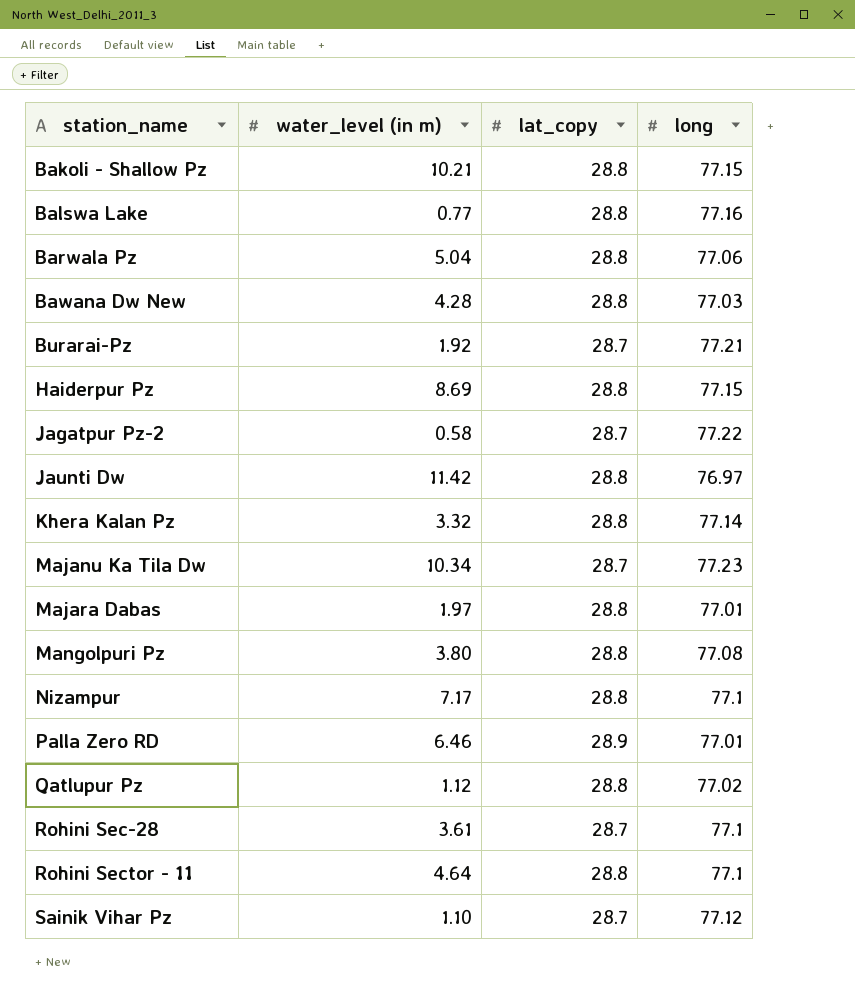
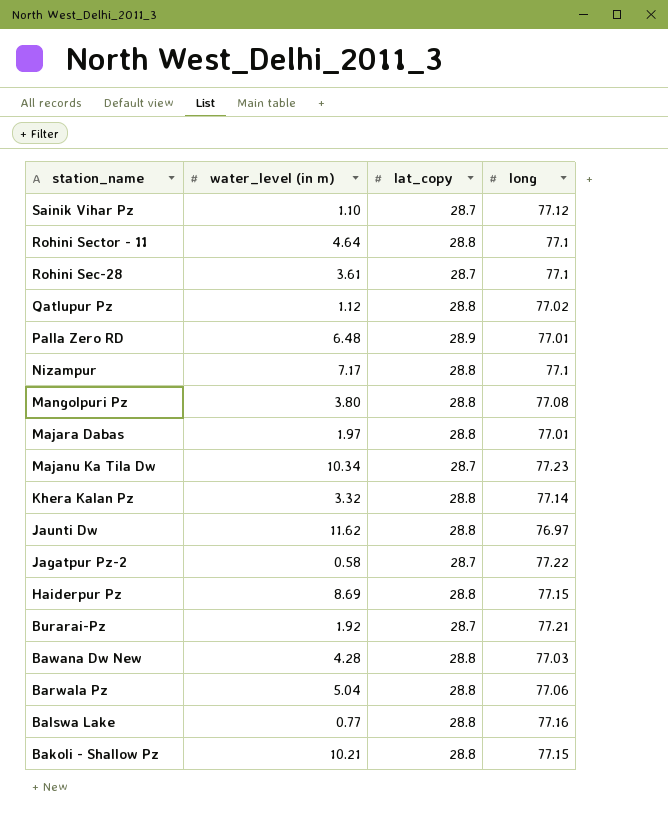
row order: station_name ascending -> station_name descending
Palla Zero RD | water_level (in m): 6.46 -> 6.48
Jaunti Dw | water_level (in m): 11.42 -> 11.62

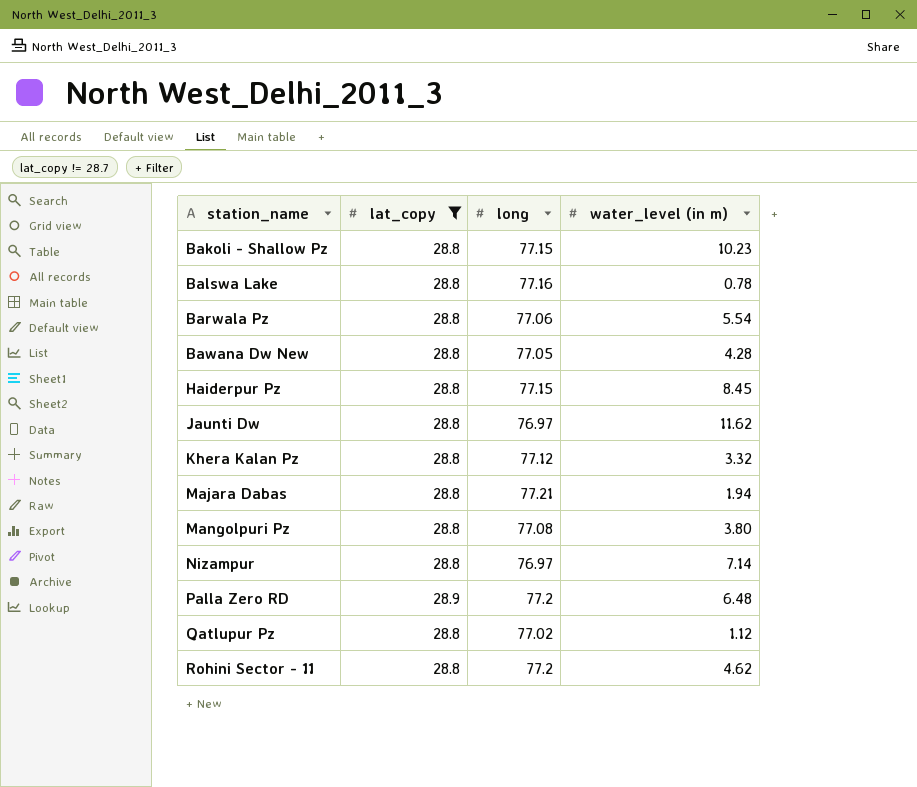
filter: none -> lat_copy != 28.7
row order: station_name descending -> station_name ascending
column water_level (in m) | position: 2 -> 4
Bakoli - Shallow Pz | water_level (in m): 10.21 -> 10.23
Balswa Lake | water_level (in m): 0.77 -> 0.78
Barwala Pz | water_level (in m): 5.04 -> 5.54
Bawana Dw New | long: 77.03 -> 77.05
Haiderpur Pz | water_level (in m): 8.69 -> 8.45
Khera Kalan Pz | long: 77.14 -> 77.12
Majara Dabas | long: 77.01 -> 77.21
Majara Dabas | water_level (in m): 1.97 -> 1.94
Nizampur | long: 77.1 -> 76.97
Nizampur | water_level (in m): 7.17 -> 7.14
Palla Zero RD | long: 77.01 -> 77.2
Rohini Sector - 11 | long: 77.1 -> 77.2
Rohini Sector - 11 | water_level (in m): 4.64 -> 4.62

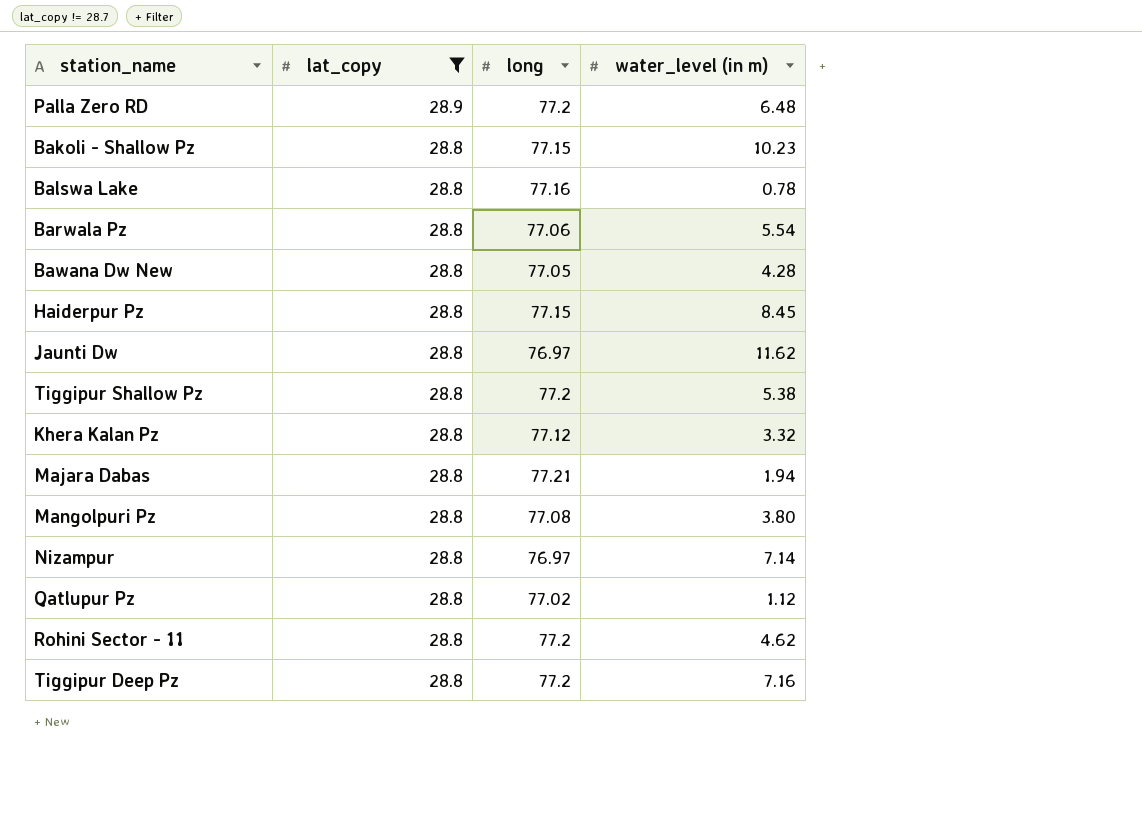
row order: station_name ascending -> lat_copy descending
row Tiggipur Shallow Pz: none -> 28.8 | 77.2 | 5.38
row Tiggipur Deep Pz: none -> 28.8 | 77.2 | 7.16

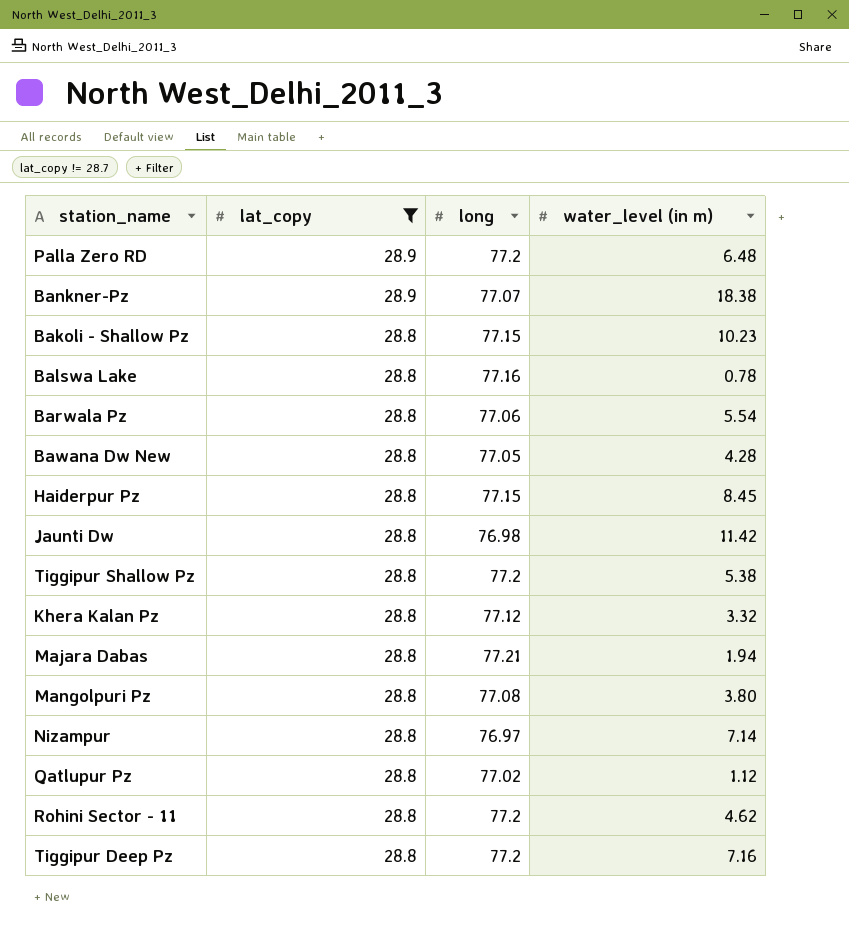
row Bankner-Pz: none -> 28.9 | 77.07 | 18.38
Jaunti Dw | long: 76.97 -> 76.98
Jaunti Dw | water_level (in m): 11.62 -> 11.42

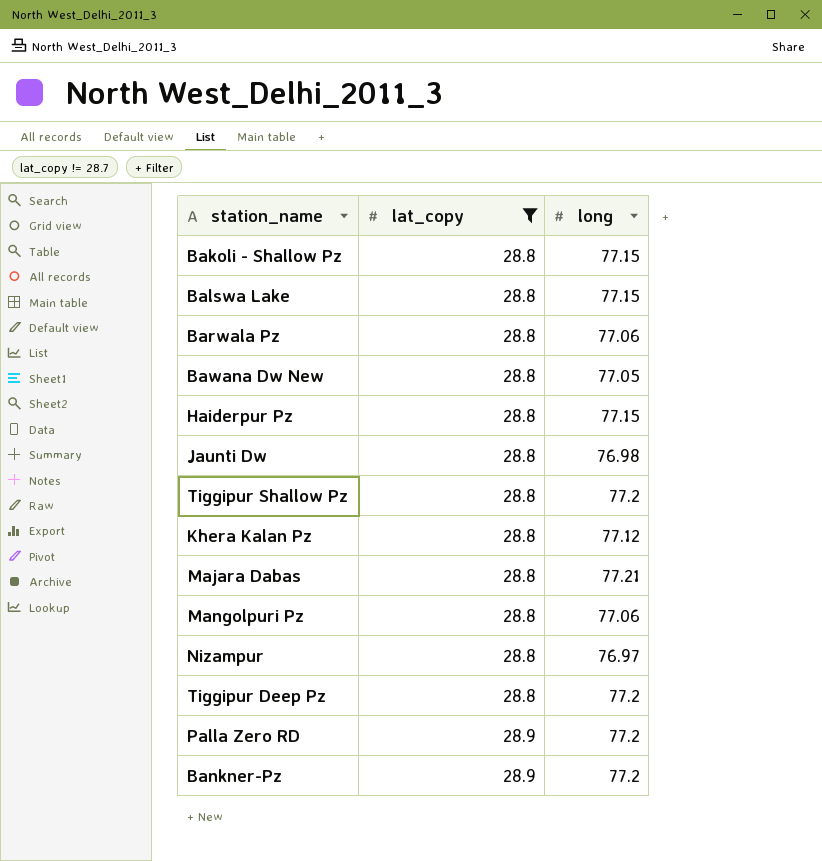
row order: lat_copy descending -> lat_copy ascending
column water_level (in m) | position: 4 -> none
row Qatlupur Pz: 28.8 | 77.02 | 1.12 -> none
row Rohini Sector - 11: 28.8 | 77.2 | 4.62 -> none
Balswa Lake | long: 77.16 -> 77.15
Mangolpuri Pz | long: 77.08 -> 77.06
Bankner-Pz | long: 77.07 -> 77.2

